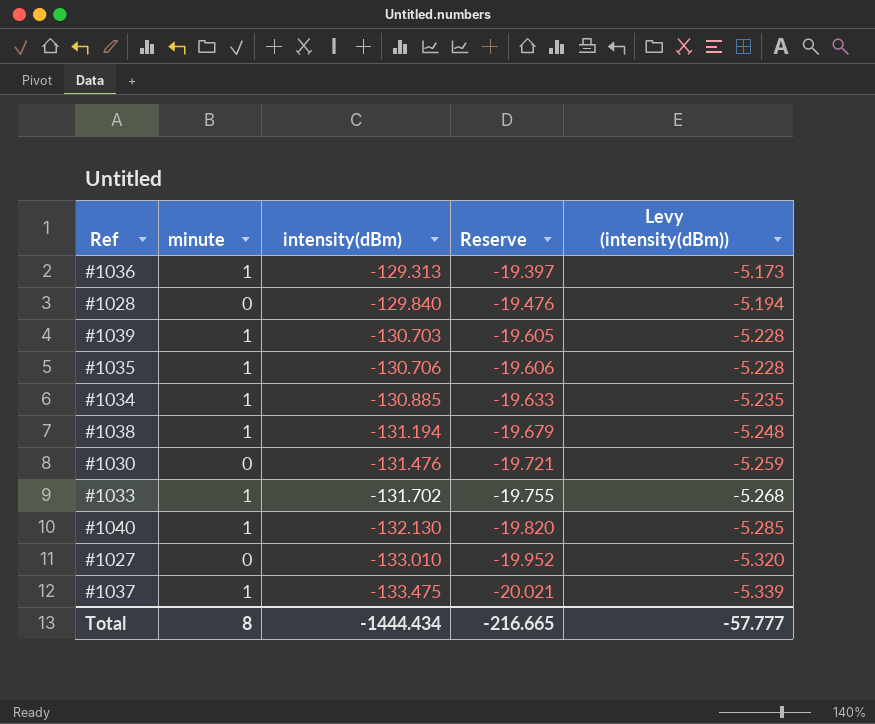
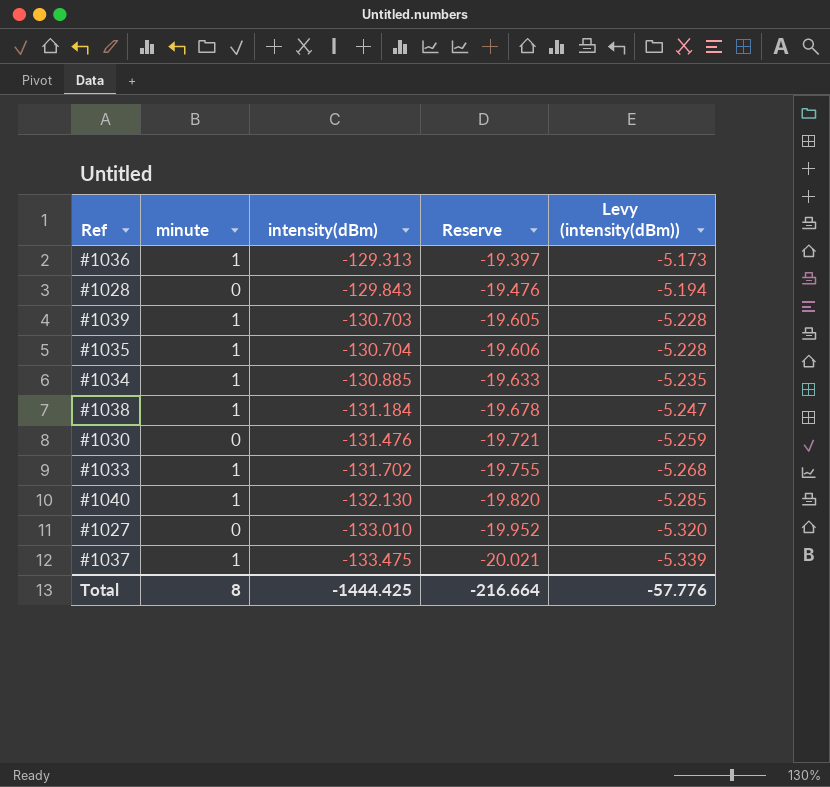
#1028 | intensity(dBm): -129.840 -> -129.843
#1035 | intensity(dBm): -130.706 -> -130.704
#1038 | intensity(dBm): -131.194 -> -131.184
#1038 | Reserve: -19.679 -> -19.678
#1038 | Levy (intensity(dBm)): -5.248 -> -5.247
Total | intensity(dBm): -1444.434 -> -1444.425
Total | Reserve: -216.665 -> -216.664
Total | Levy (intensity(dBm)): -57.777 -> -57.776

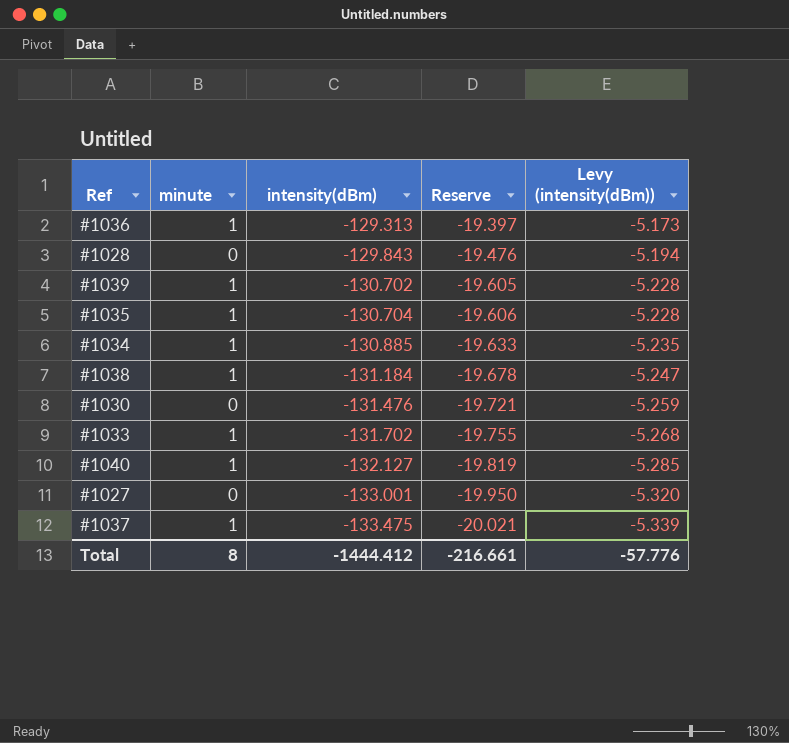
#1039 | intensity(dBm): -130.703 -> -130.702
#1040 | intensity(dBm): -132.130 -> -132.127
#1040 | Reserve: -19.820 -> -19.819
#1027 | intensity(dBm): -133.010 -> -133.001
#1027 | Reserve: -19.952 -> -19.950
Total | intensity(dBm): -1444.425 -> -1444.412
Total | Reserve: -216.664 -> -216.661

